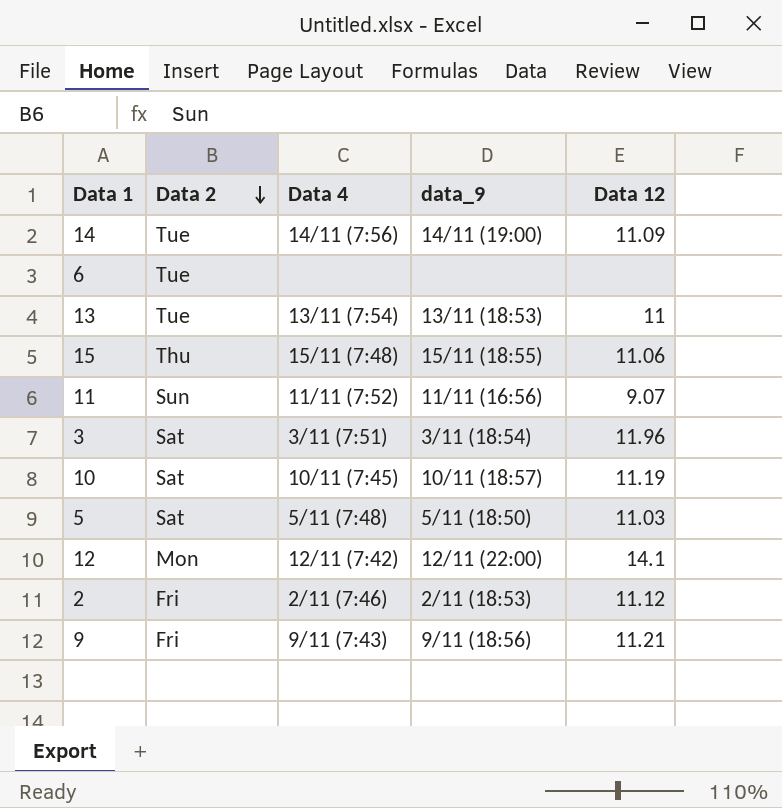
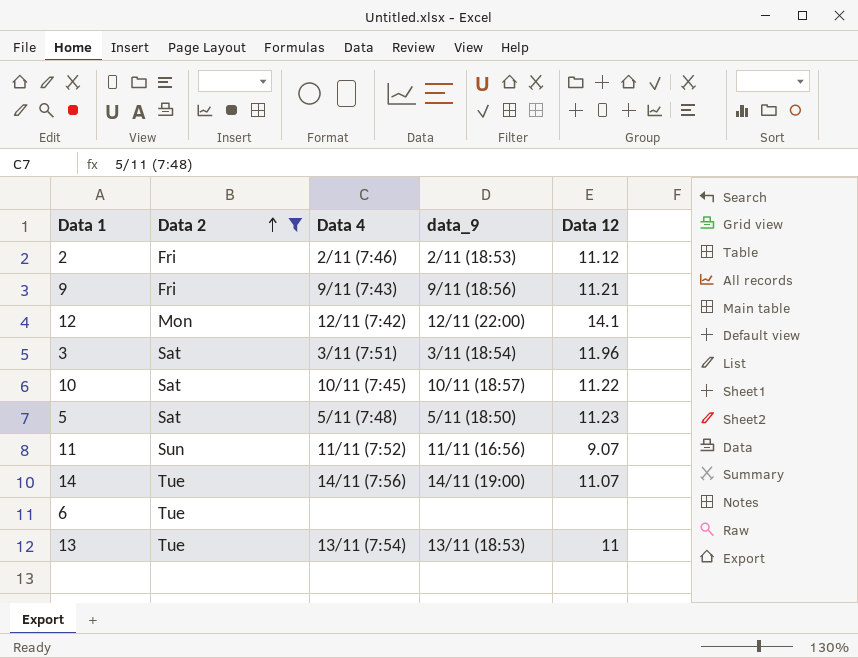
filter: none -> Data 2 != Thu
row order: Data 2 descending -> Data 2 ascending
10 | Data 12: 11.19 -> 11.22
5 | Data 12: 11.03 -> 11.23
14 | Data 12: 11.09 -> 11.07

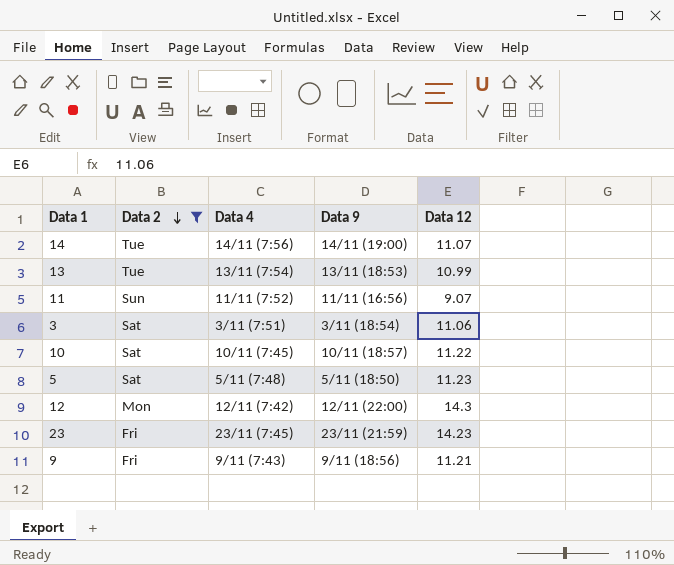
row order: Data 2 ascending -> Data 2 descending
column name: data_9 -> Data 9
row 2: Fri | 2/11 (7:46) | 2/11 (18:53) | 11.12 -> none
row 6: Tue | none | none | none -> none
13 | Data 12: 11 -> 10.99
3 | Data 12: 11.96 -> 11.06
12 | Data 12: 14.1 -> 14.3
row 23: none -> Fri | 23/11 (7:45) | 23/11 (21:59) | 14.23

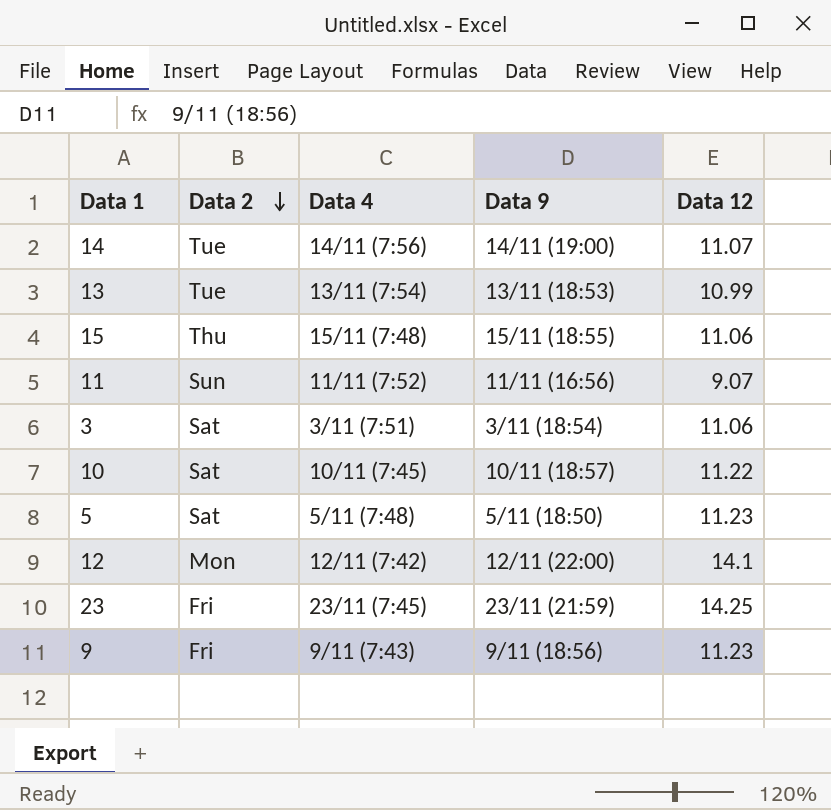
filter: Data 2 != Thu -> none
12 | Data 12: 14.3 -> 14.1
23 | Data 12: 14.23 -> 14.25
9 | Data 12: 11.21 -> 11.23

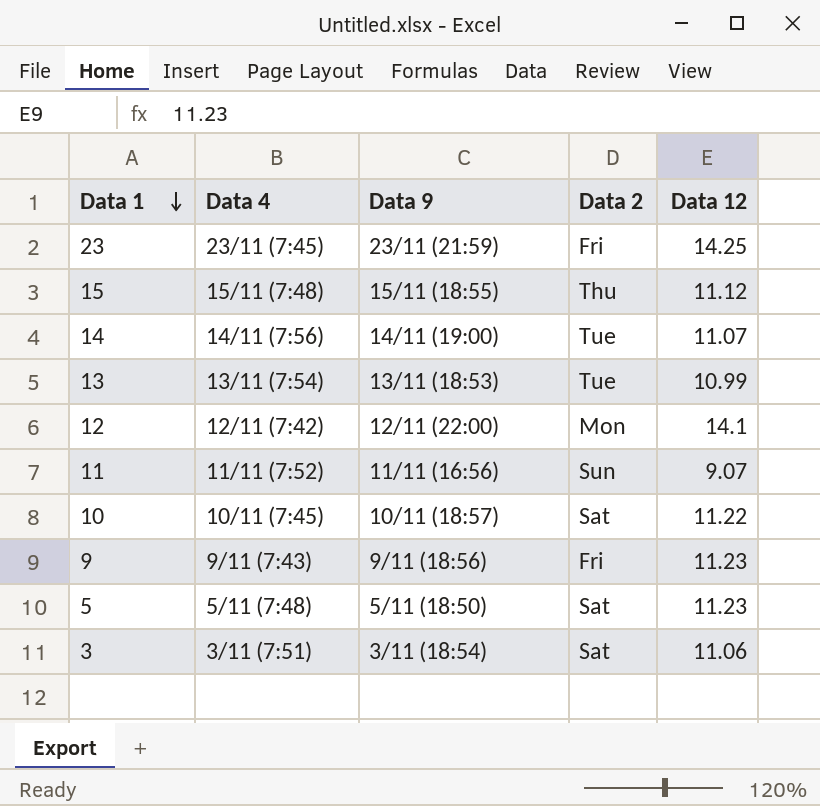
row order: Data 2 descending -> Data 1 descending
column Data 2 | position: 2 -> 4
15 | Data 12: 11.06 -> 11.12

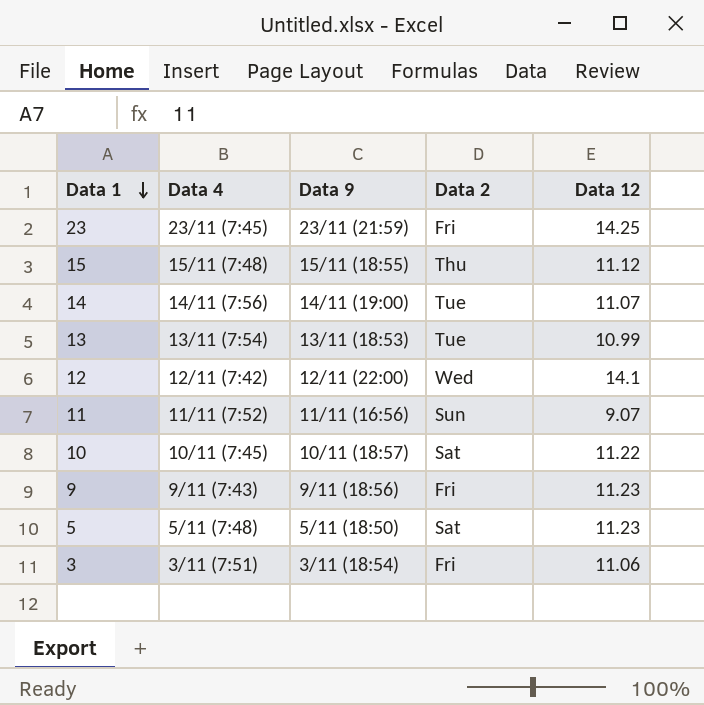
12 | Data 2: Mon -> Wed
3 | Data 2: Sat -> Fri

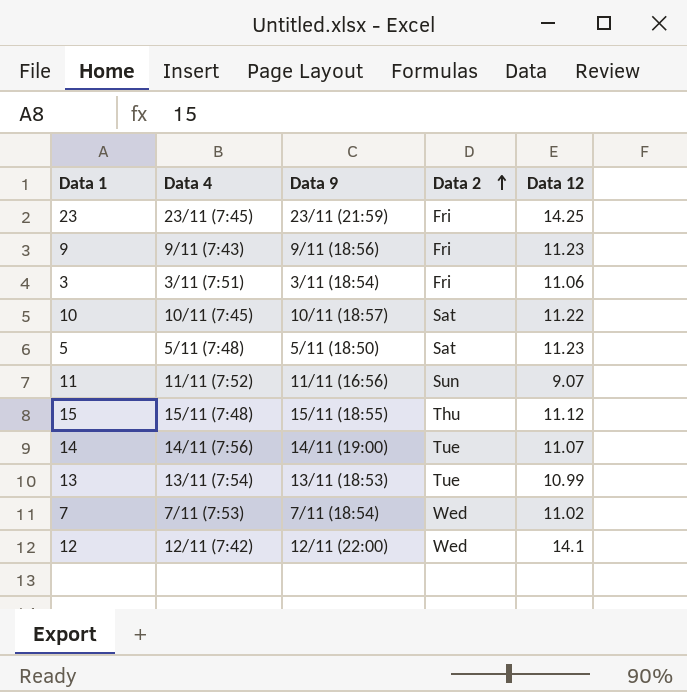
row order: Data 1 descending -> Data 2 ascending
row 7: none -> 7/11 (7:53) | 7/11 (18:54) | Wed | 11.02

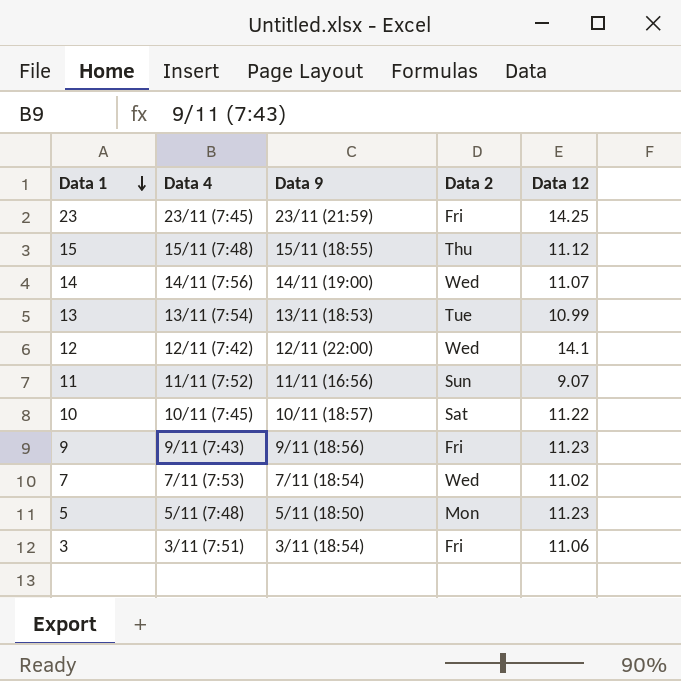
row order: Data 2 ascending -> Data 1 descending
14 | Data 2: Tue -> Wed
5 | Data 2: Sat -> Mon

